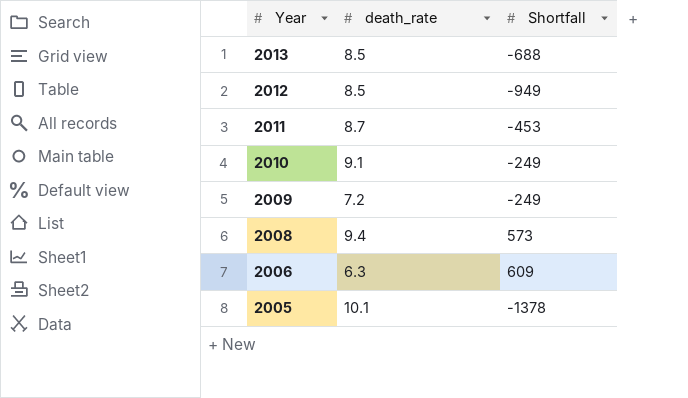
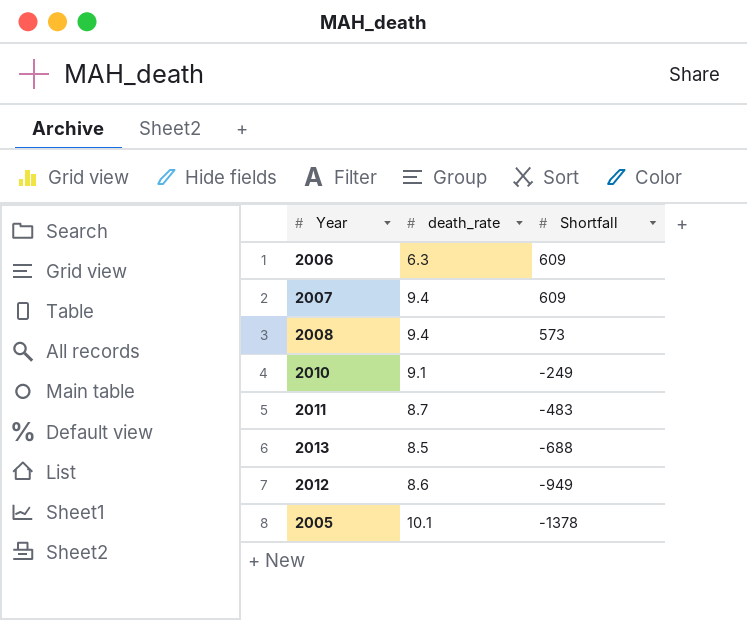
row order: Year descending -> Shortfall descending
row 2009: 7.2 | -249 -> none
row 2007: none -> 9.4 | 609
2011 | Shortfall: -453 -> -483
2012 | death_rate: 8.5 -> 8.6

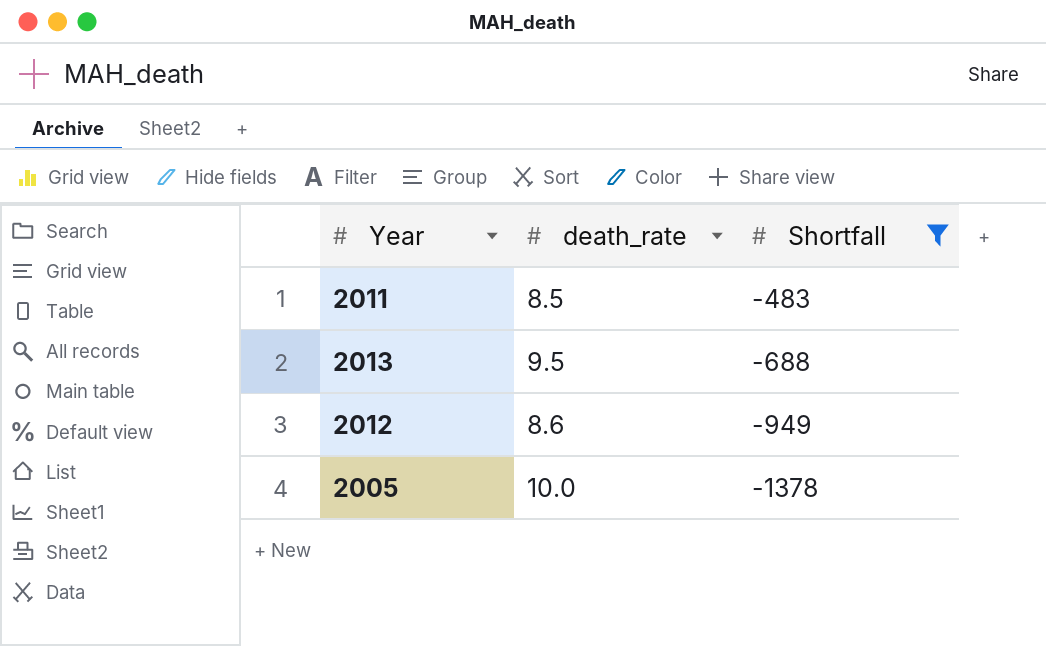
filter: none -> Shortfall <= -483
2011 | death_rate: 8.7 -> 8.5
2013 | death_rate: 8.5 -> 9.5
2005 | death_rate: 10.1 -> 10.0

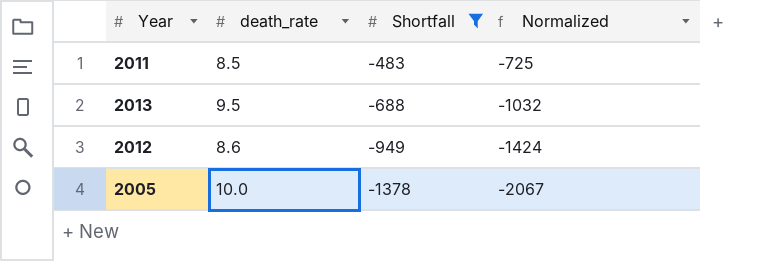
column Normalized | formula: none -> [Shortfall] * 1.5

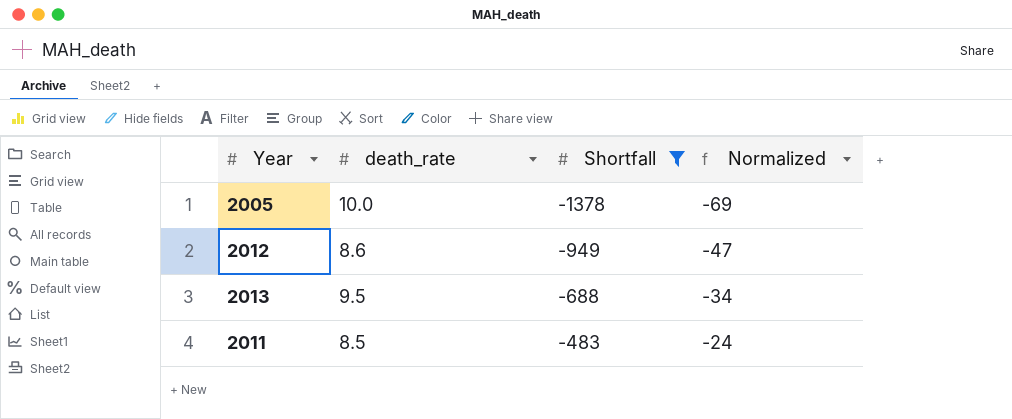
row order: Shortfall descending -> Shortfall ascending
column Normalized | formula: [Shortfall] * 1.5 -> [Shortfall] * 0.05

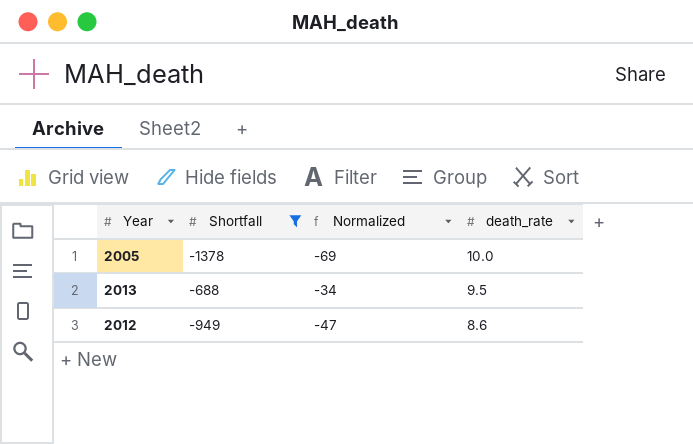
row order: Shortfall ascending -> death_rate descending
column death_rate | position: 2 -> 4
row 2011: 8.5 | -483 | -24 -> none

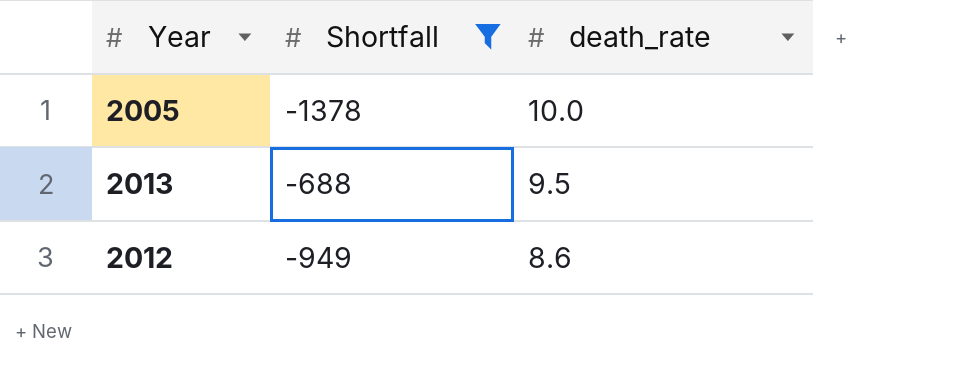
column Normalized | formula: [Shortfall] * 0.05 -> none

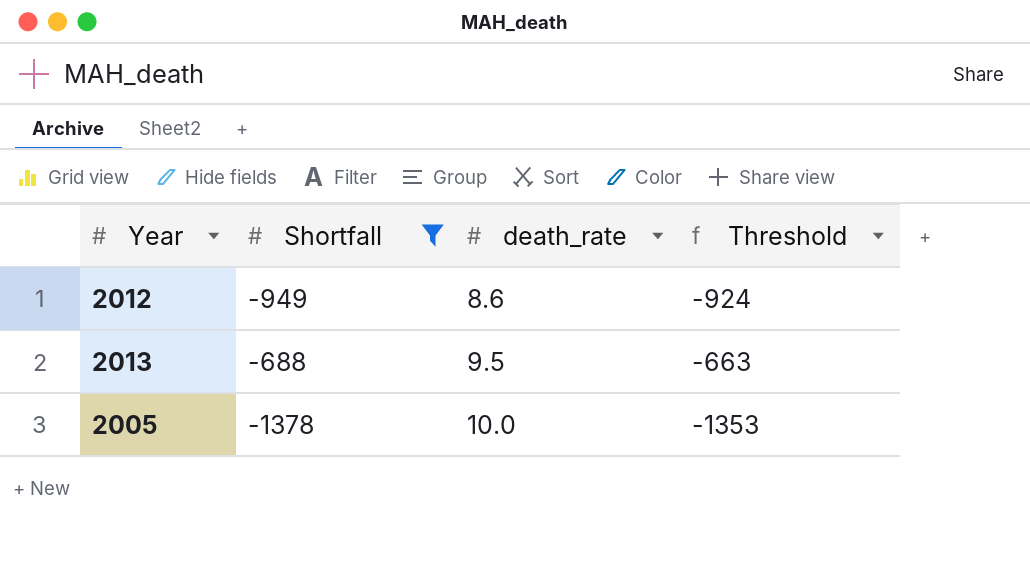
row order: death_rate descending -> death_rate ascending
column Threshold | formula: none -> [Shortfall] + 25

